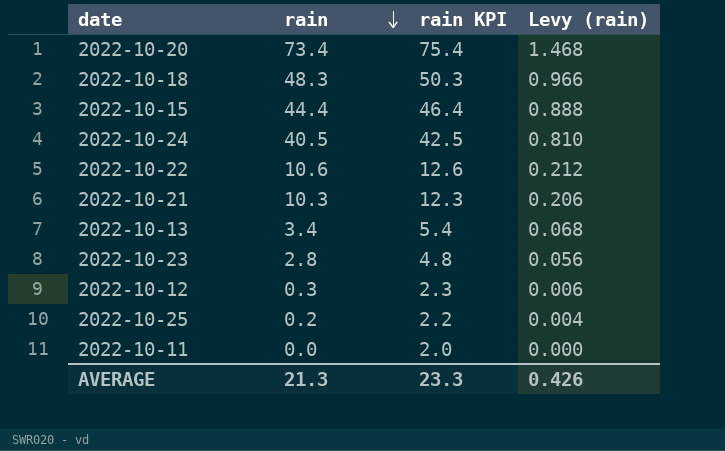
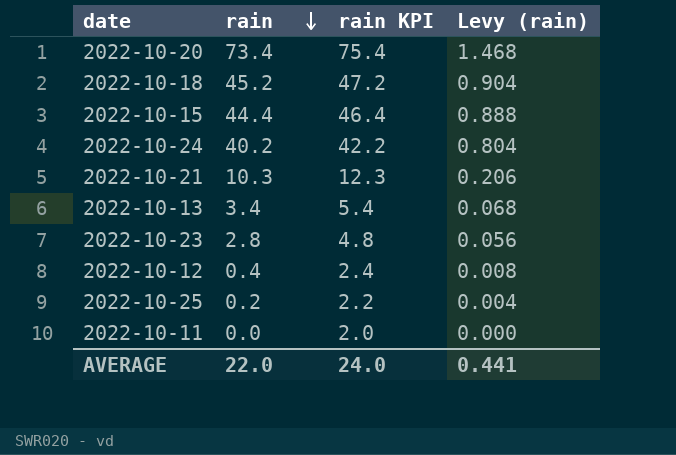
row 2022-10-22: 10.6 | 12.6 | 0.212 -> none
2022-10-18 | rain: 48.3 -> 45.2
2022-10-18 | rain KPI: 50.3 -> 47.2
2022-10-18 | Levy (rain): 0.966 -> 0.904
2022-10-24 | rain: 40.5 -> 40.2
2022-10-24 | rain KPI: 42.5 -> 42.2
2022-10-24 | Levy (rain): 0.810 -> 0.804
2022-10-12 | rain: 0.3 -> 0.4
2022-10-12 | rain KPI: 2.3 -> 2.4
2022-10-12 | Levy (rain): 0.006 -> 0.008
AVERAGE | rain: 21.3 -> 22.0
AVERAGE | rain KPI: 23.3 -> 24.0
AVERAGE | Levy (rain): 0.426 -> 0.441

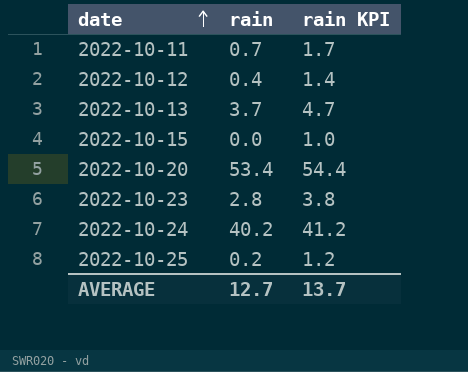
row order: rain descending -> date ascending
column Levy (rain) | formula: [rain] * 0.02 -> none
column rain KPI | formula: [rain] + 2 -> [rain] + 1
row 2022-10-18: 45.2 | 47.2 | 0.904 -> none
row 2022-10-21: 10.3 | 12.3 | 0.206 -> none
2022-10-11 | rain: 0.0 -> 0.7
2022-10-13 | rain: 3.4 -> 3.7
2022-10-15 | rain: 44.4 -> 0.0
2022-10-20 | rain: 73.4 -> 53.4
AVERAGE | rain: 22.0 -> 12.7
AVERAGE | rain KPI: 24.0 -> 13.7

